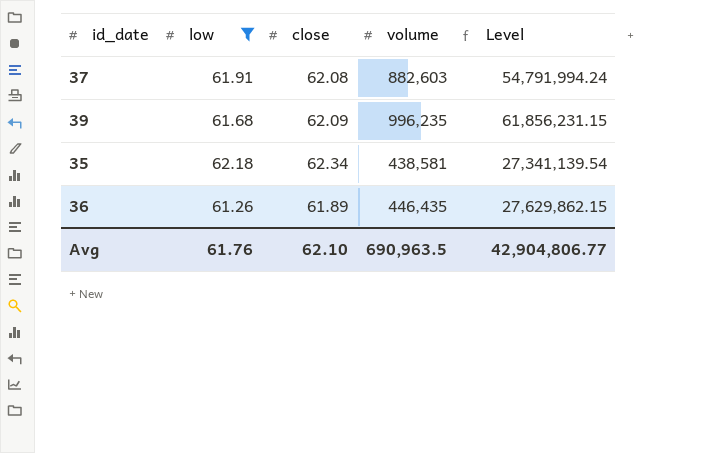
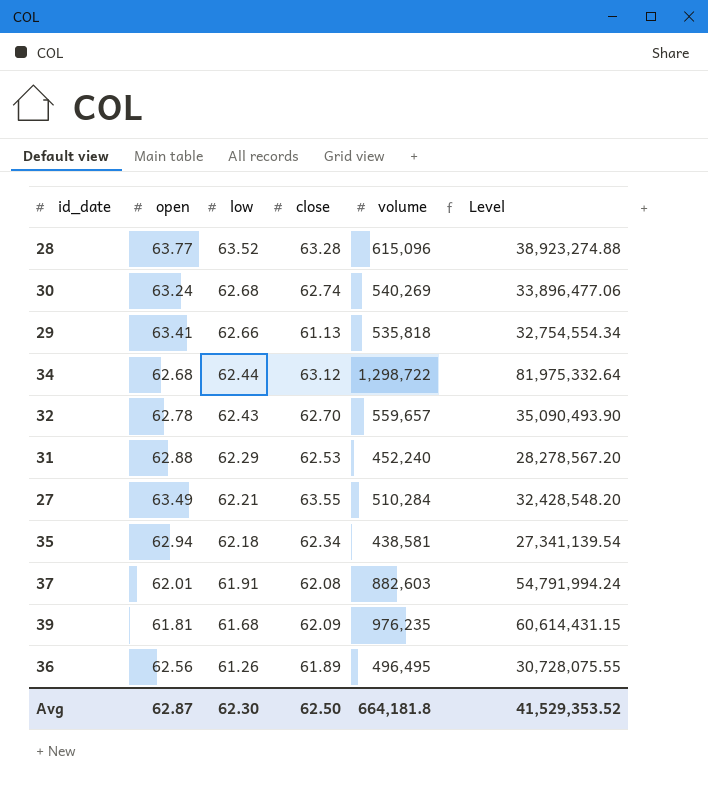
filter: low <= 62.18 -> none
row order: none -> low descending
column open | position: none -> 2
39 | volume: 996,235 -> 976,235
39 | Level: 61,856,231.15 -> 60,614,431.15
36 | volume: 446,435 -> 496,495
36 | Level: 27,629,862.15 -> 30,728,075.55
Avg | low: 61.76 -> 62.30
Avg | close: 62.10 -> 62.50
Avg | volume: 690,963.5 -> 664,181.8
Avg | Level: 42,904,806.77 -> 41,529,353.52

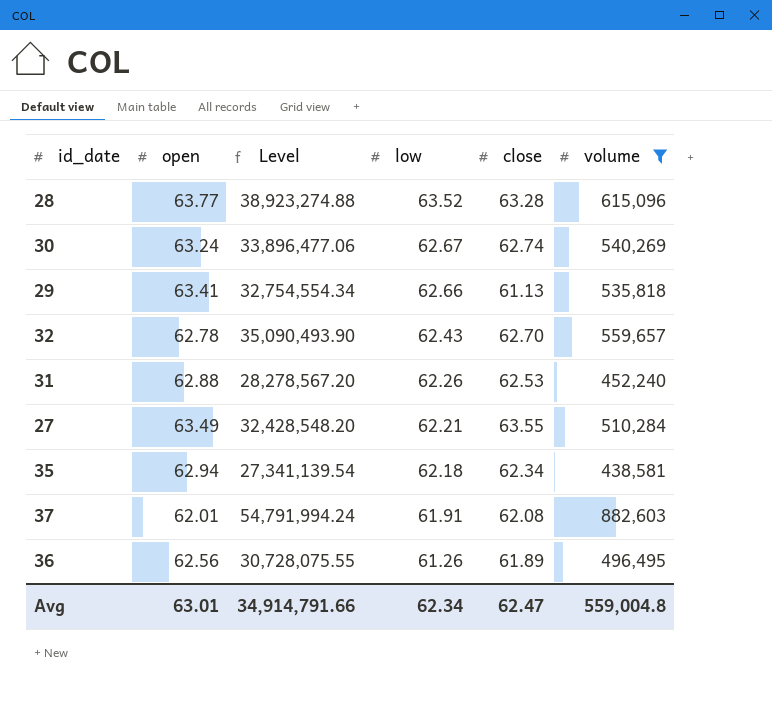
filter: none -> volume <= 882,603
column Level | position: 6 -> 3
30 | low: 62.68 -> 62.67
31 | low: 62.29 -> 62.26
Avg | open: 62.87 -> 63.01
Avg | Level: 41,529,353.52 -> 34,914,791.66
Avg | low: 62.30 -> 62.34
Avg | close: 62.50 -> 62.47
Avg | volume: 664,181.8 -> 559,004.8

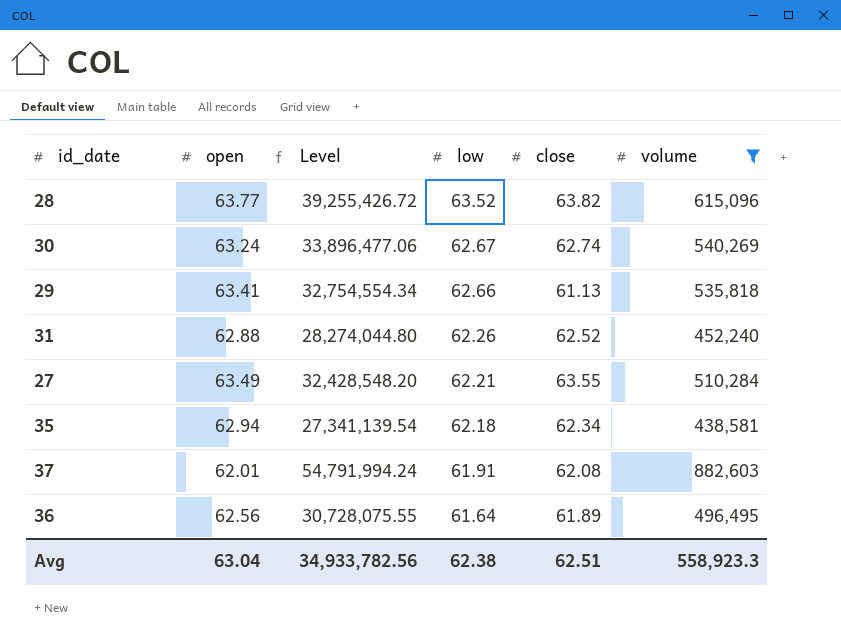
row 32: 62.78 | 35,090,493.90 | 62.43 | 62.70 | 559,657 -> none
28 | Level: 38,923,274.88 -> 39,255,426.72
28 | close: 63.28 -> 63.82
31 | Level: 28,278,567.20 -> 28,274,044.80
31 | close: 62.53 -> 62.52
36 | low: 61.26 -> 61.64
Avg | open: 63.01 -> 63.04
Avg | Level: 34,914,791.66 -> 34,933,782.56
Avg | low: 62.34 -> 62.38
Avg | close: 62.47 -> 62.51
Avg | volume: 559,004.8 -> 558,923.3

